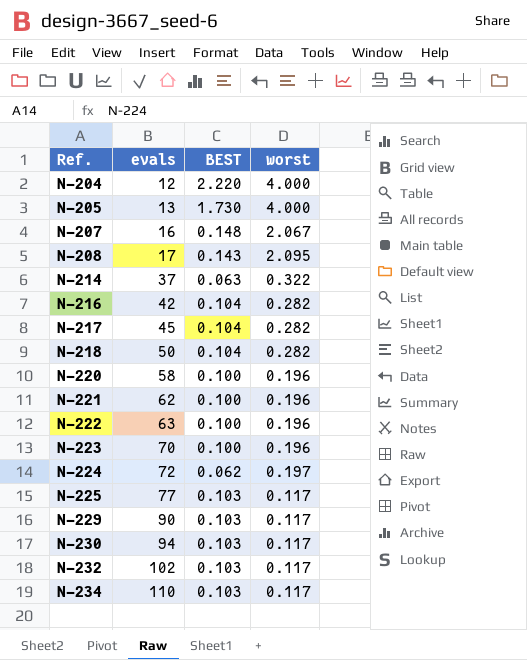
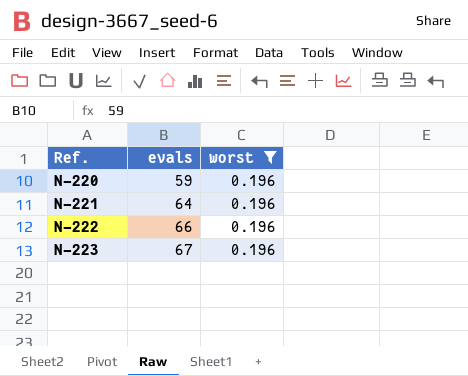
filter: none -> worst = 0.196
column BEST | position: 3 -> none
N-220 | evals: 58 -> 59
N-221 | evals: 62 -> 64
N-222 | evals: 63 -> 66
N-223 | evals: 70 -> 67

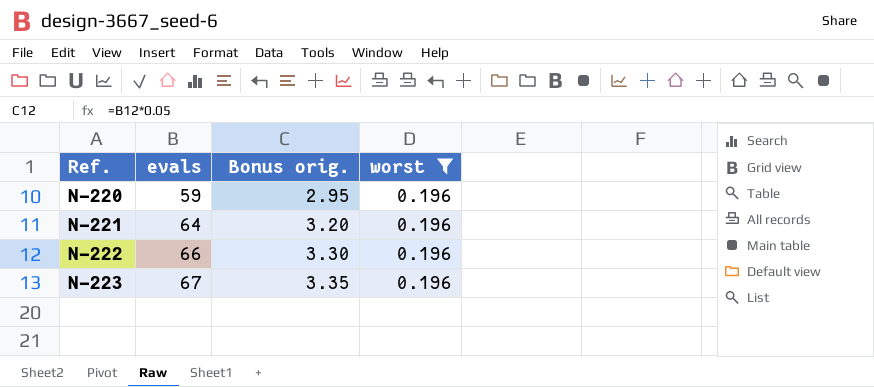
column Bonus orig. | formula: none -> [evals] * 0.05

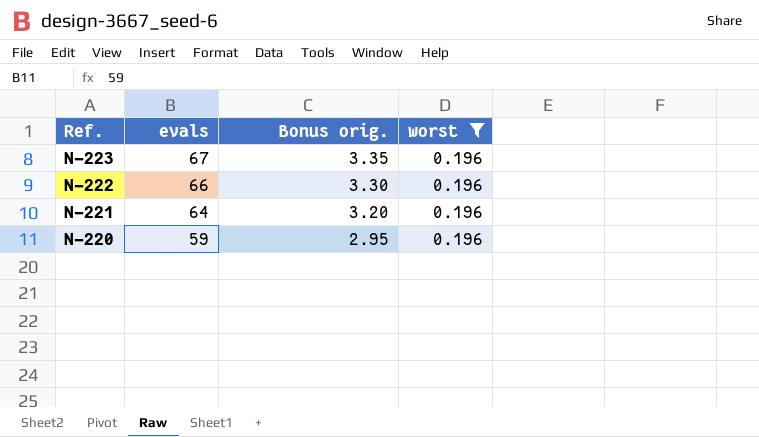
row order: Ref. ascending -> Ref. descending

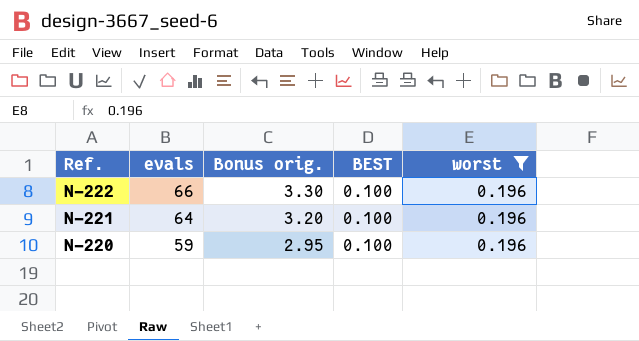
column BEST | position: none -> 4
row N-223: 67 | 3.35 | 0.196 -> none

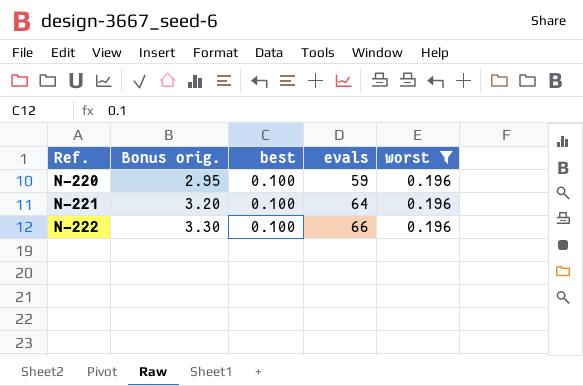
row order: Ref. descending -> Ref. ascending
column name: BEST -> best
column evals | position: 2 -> 4

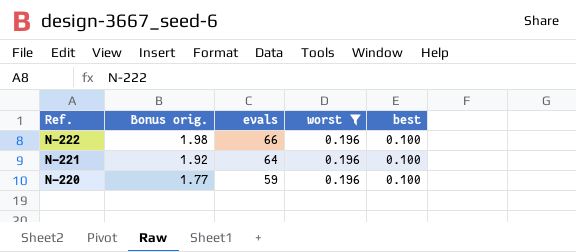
row order: Ref. ascending -> Ref. descending
column Bonus orig. | formula: [evals] * 0.05 -> [evals] * 0.03
column best | position: 3 -> 5

